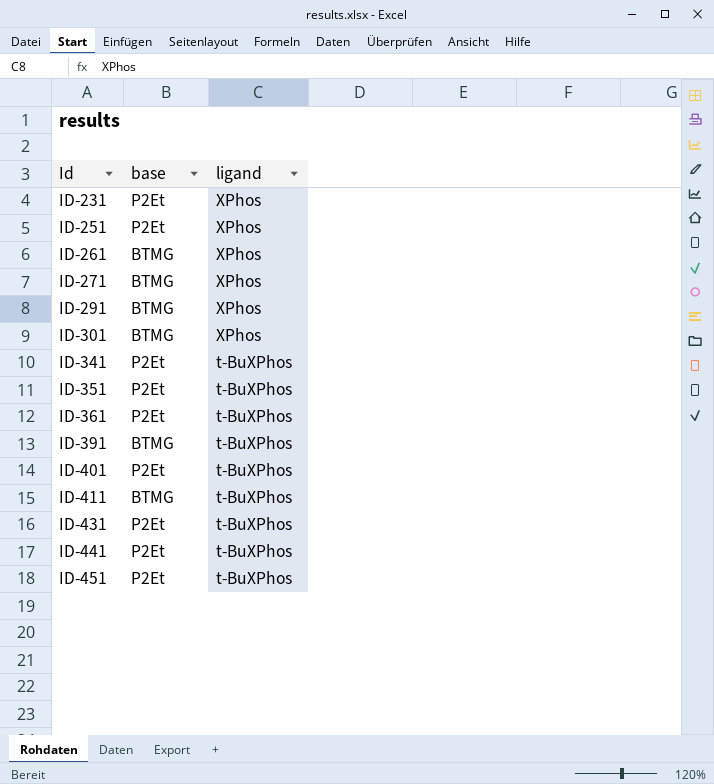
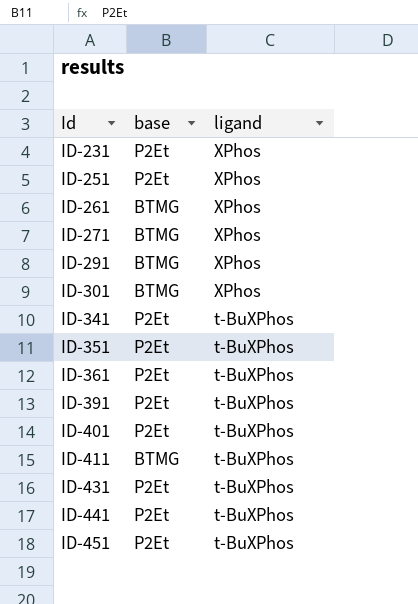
ID-391 | base: BTMG -> P2Et

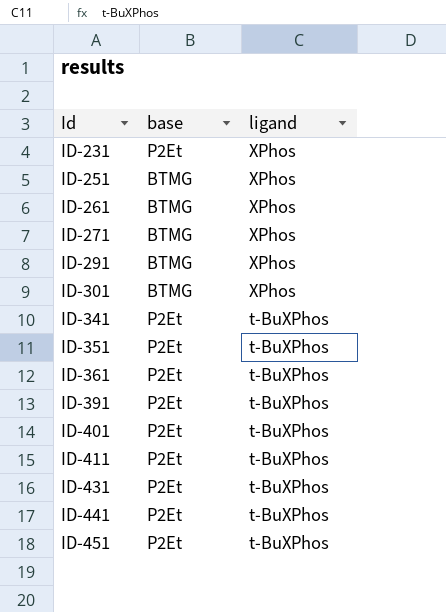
ID-251 | base: P2Et -> BTMG
ID-411 | base: BTMG -> P2Et

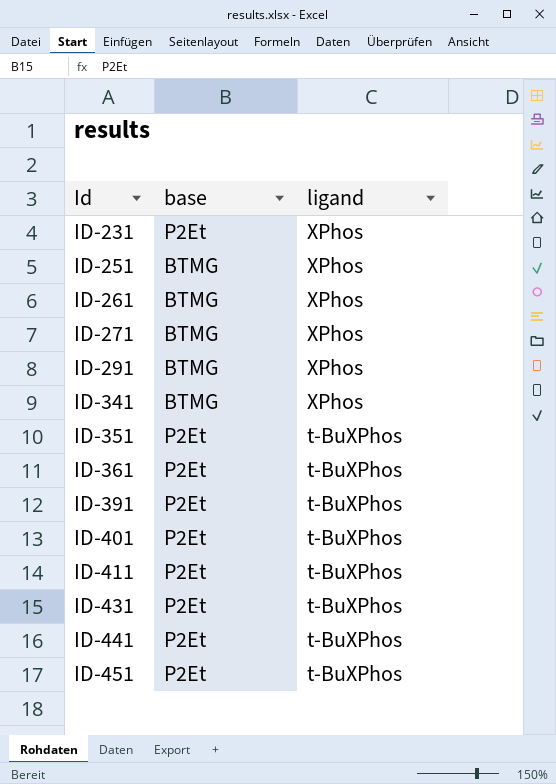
row ID-301: BTMG | XPhos -> none
ID-341 | base: P2Et -> BTMG
ID-341 | ligand: t-BuXPhos -> XPhos

